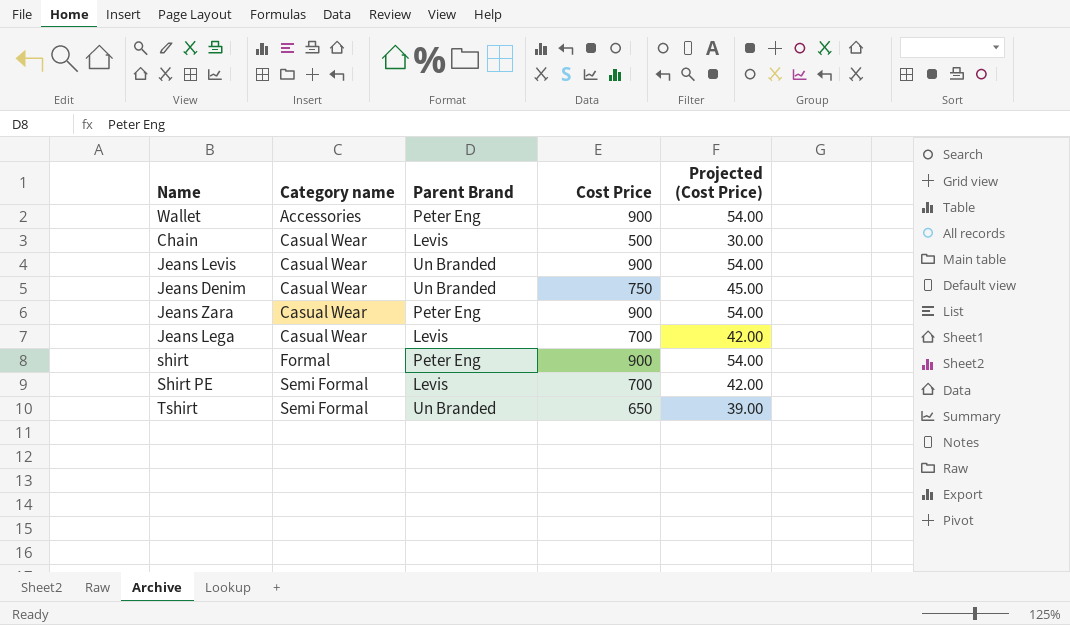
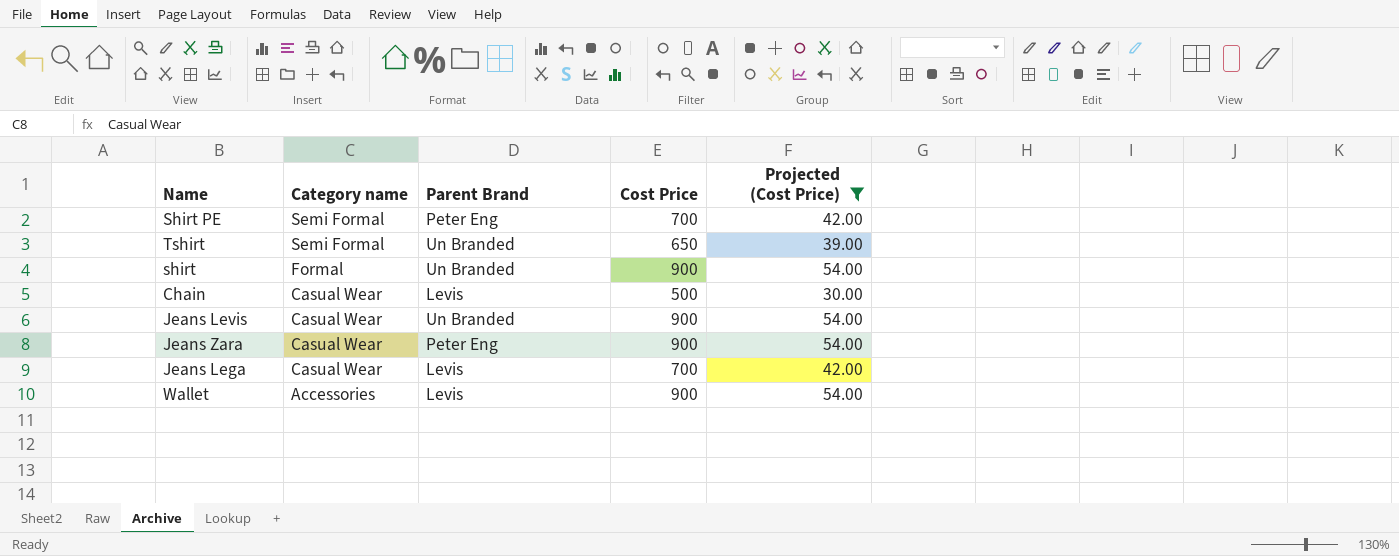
filter: none -> Projected (Cost Price) != 45.00
row order: Category name ascending -> Category name descending
Shirt PE | Parent Brand: Levis -> Peter Eng
shirt | Parent Brand: Peter Eng -> Un Branded
Wallet | Parent Brand: Peter Eng -> Levis

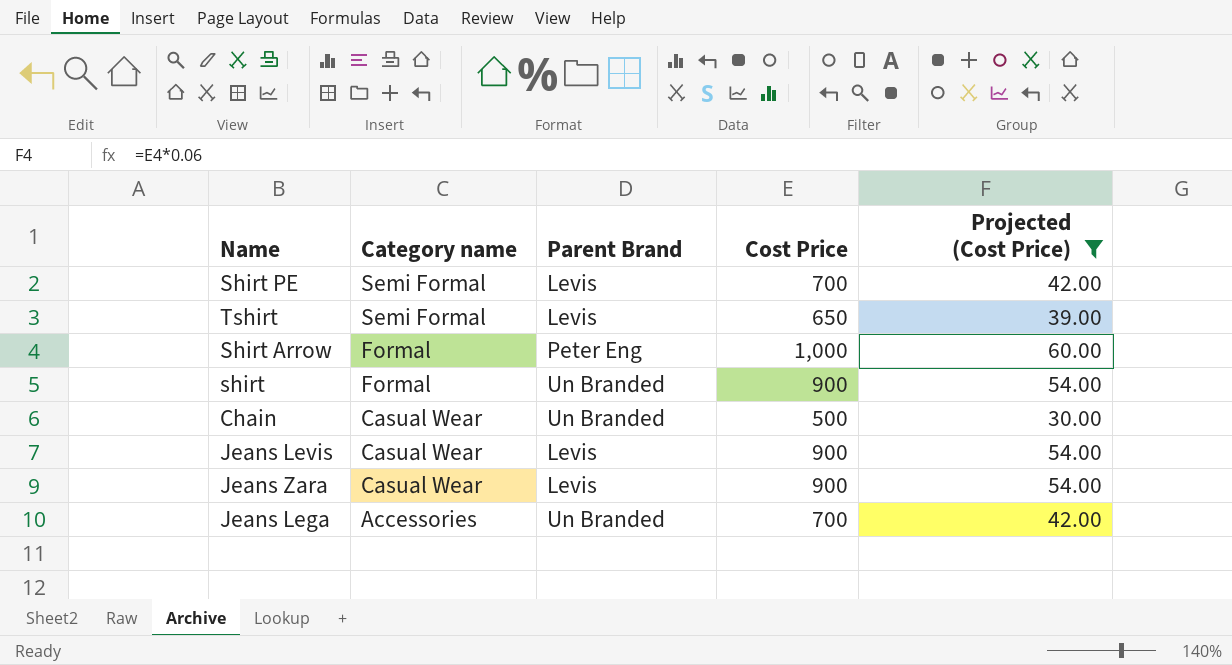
row Wallet: Accessories | Levis | 900 | 54.00 -> none
Shirt PE | Parent Brand: Peter Eng -> Levis
Tshirt | Parent Brand: Un Branded -> Levis
row Shirt Arrow: none -> Formal | Peter Eng | 1,000 | 60.00
Chain | Parent Brand: Levis -> Un Branded
Jeans Levis | Parent Brand: Un Branded -> Levis
Jeans Zara | Parent Brand: Peter Eng -> Levis
Jeans Lega | Category name: Casual Wear -> Accessories
Jeans Lega | Parent Brand: Levis -> Un Branded

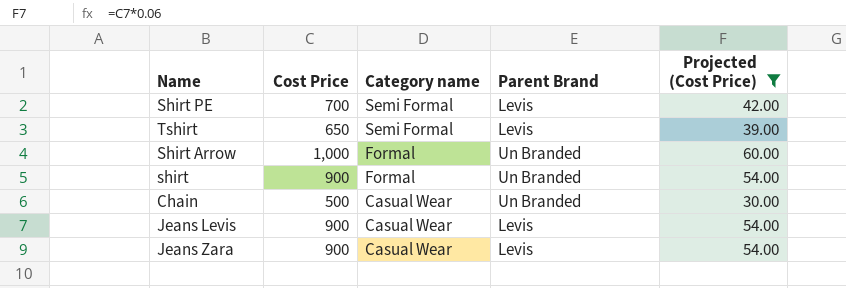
column Cost Price | position: 4 -> 2
row Jeans Lega: Accessories | Un Branded | 700 | 42.00 -> none
Shirt Arrow | Parent Brand: Peter Eng -> Un Branded

